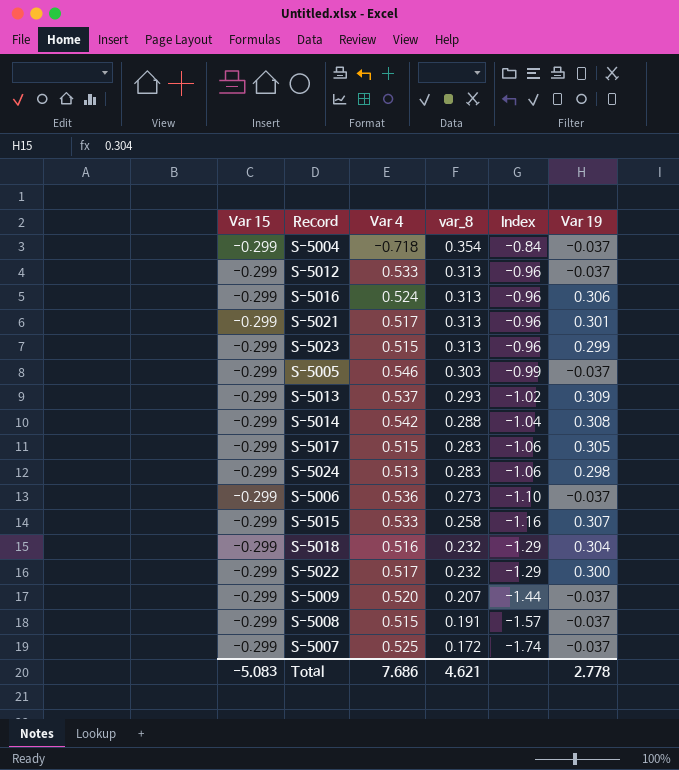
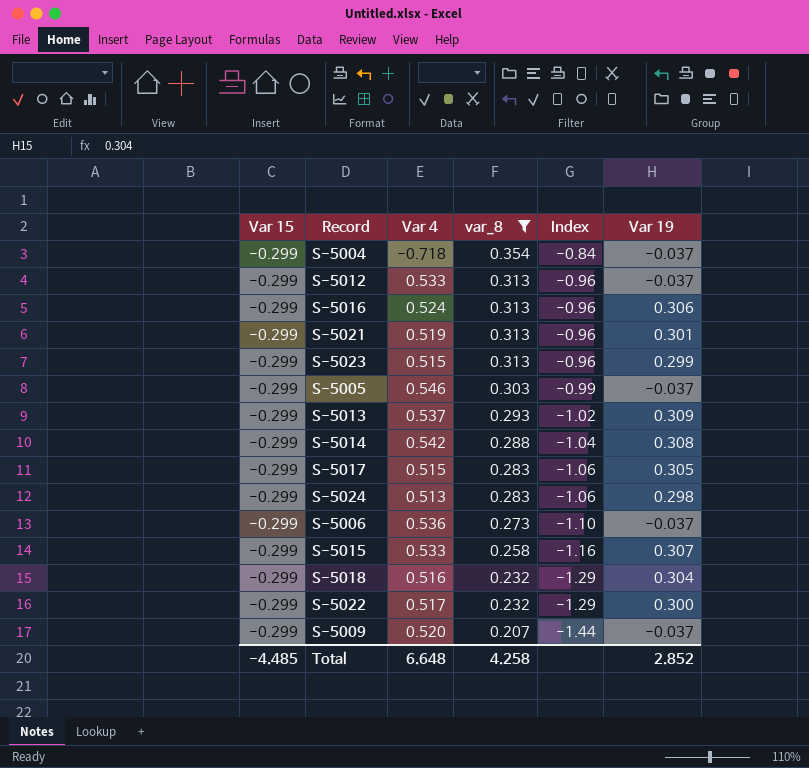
filter: none -> var_8 >= 0.207
S-5021 | Var 4: 0.517 -> 0.519
Total | Var 15: -5.083 -> -4.485
Total | Var 4: 7.686 -> 6.648
Total | var_8: 4.621 -> 4.258
Total | Var 19: 2.778 -> 2.852

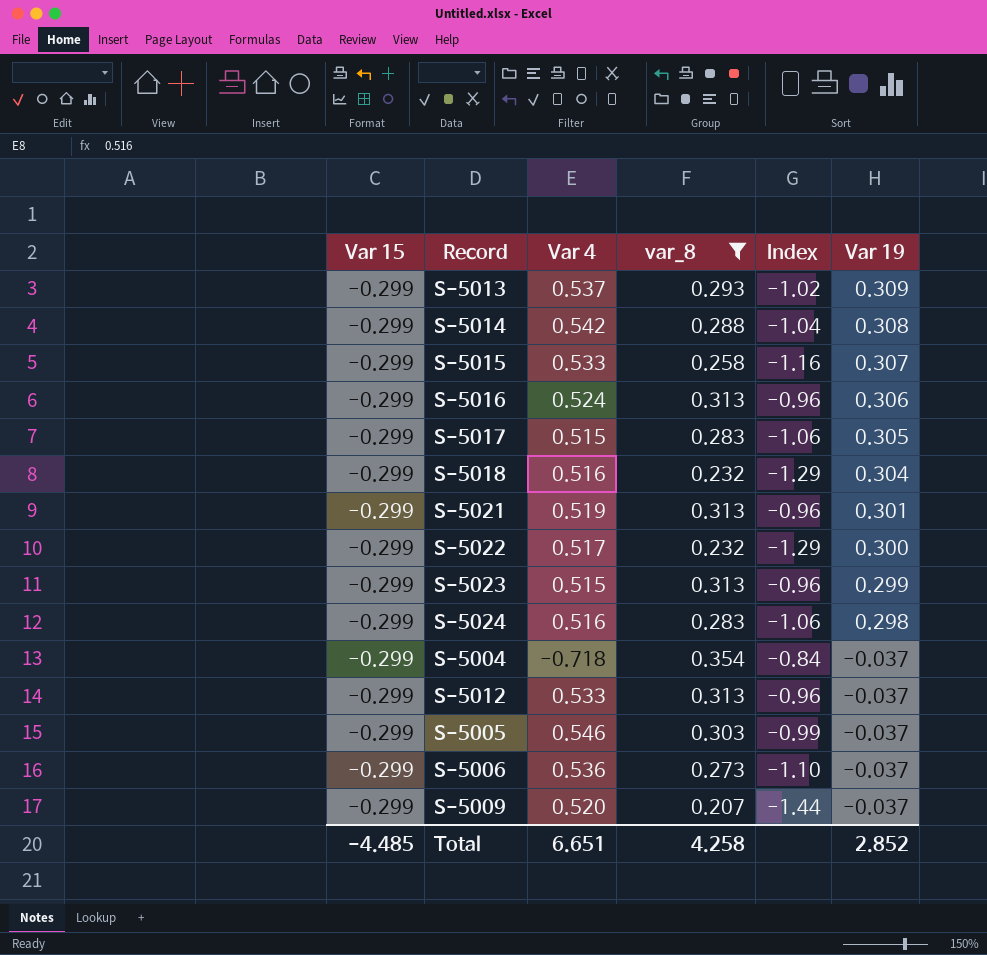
row order: var_8 descending -> Var 19 descending
S-5024 | Var 4: 0.513 -> 0.516
Total | Var 4: 6.648 -> 6.651

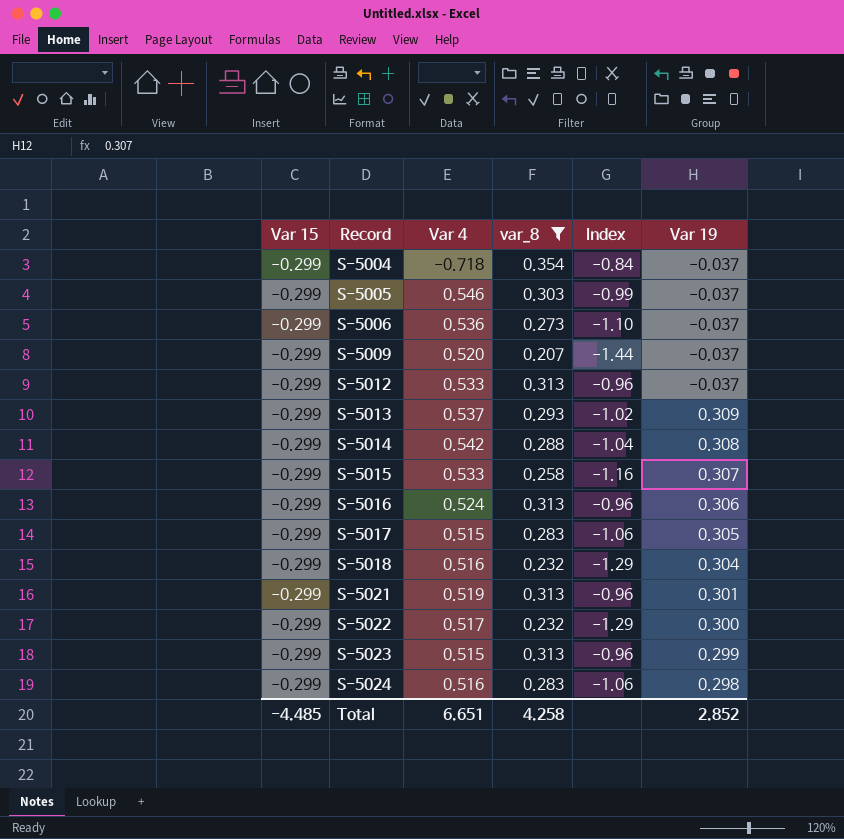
row order: Var 19 descending -> Record ascending

